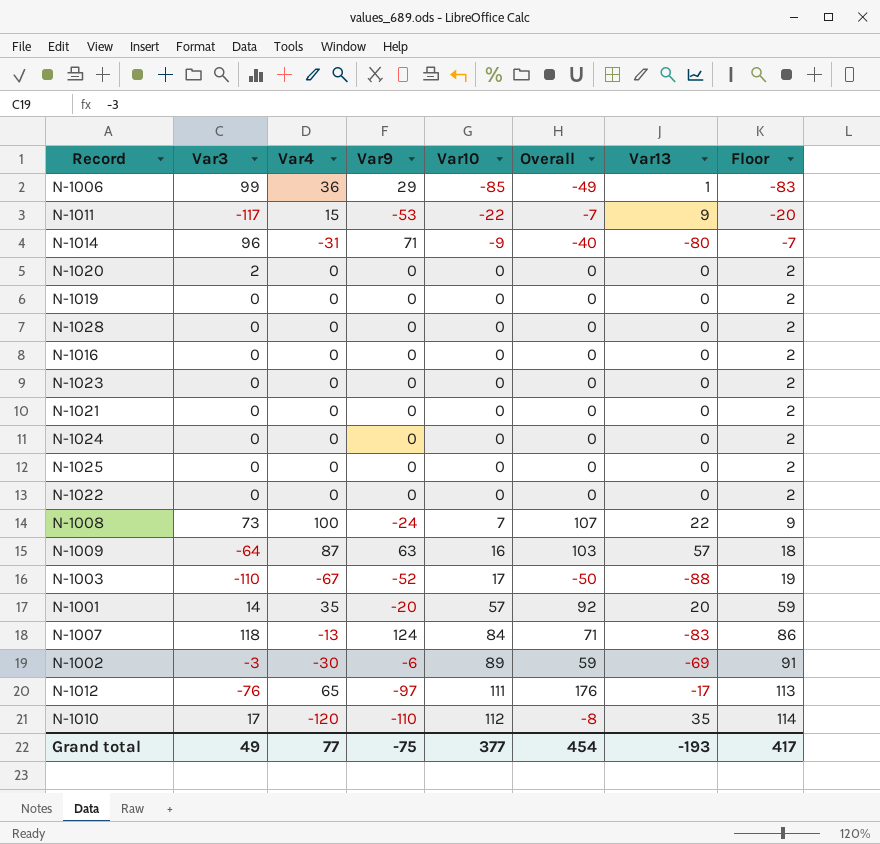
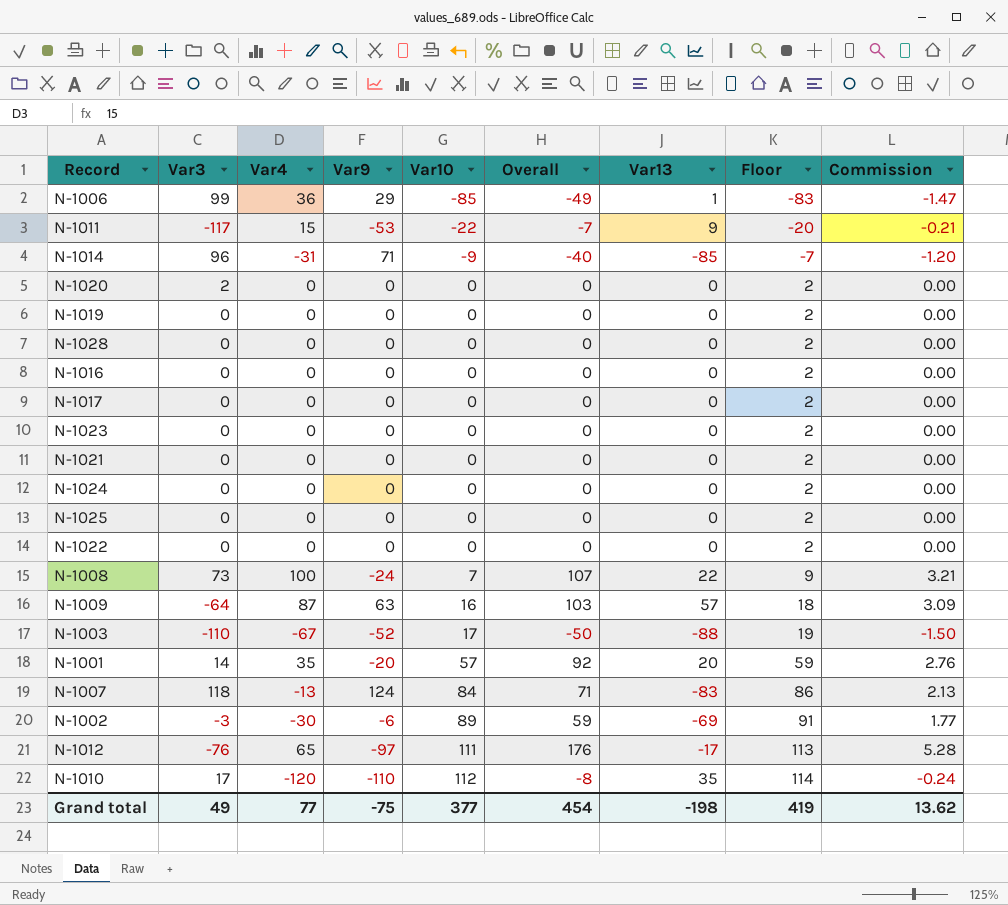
column Commission | formula: none -> [Overall] * 0.03
N-1014 | Var13: -80 -> -85
row N-1017: none -> 0 | 0 | 0 | 0 | 0 | 0 | 2 | 0.00
Grand total | Var13: -193 -> -198
Grand total | Floor: 417 -> 419

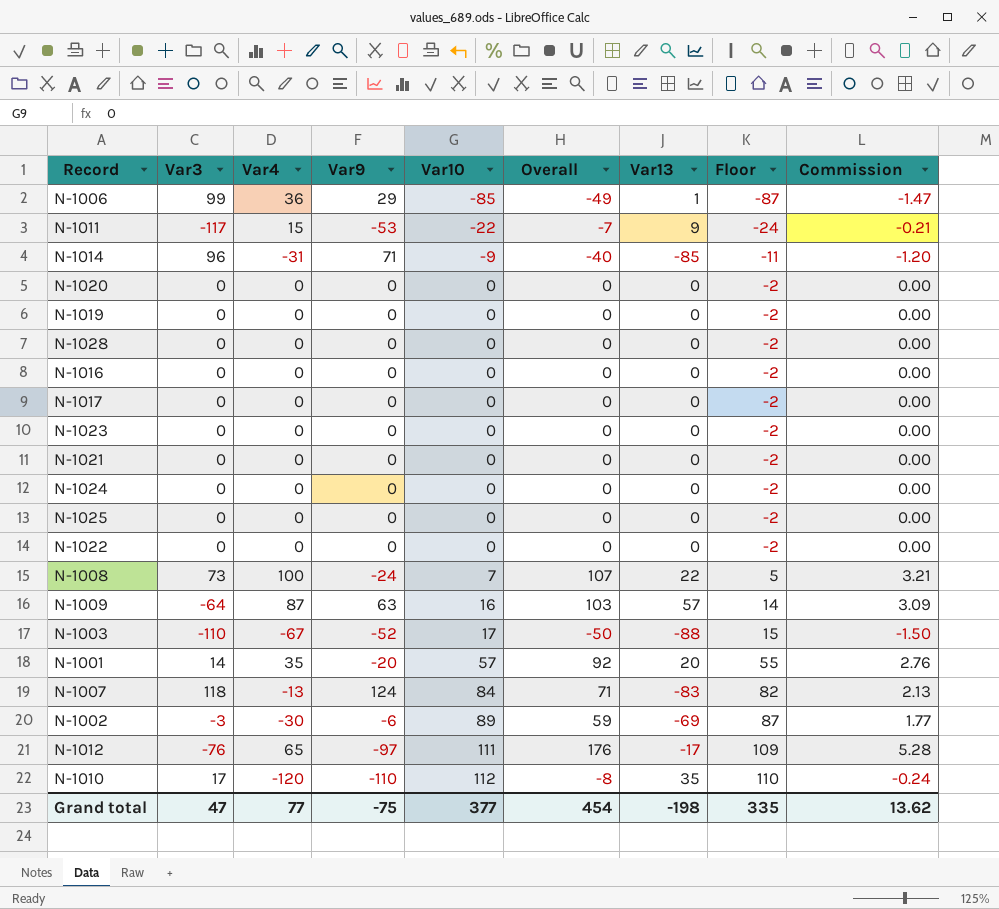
column Floor | formula: [Var10] + 2 -> [Var10] - 2
N-1020 | Var3: 2 -> 0
Grand total | Var3: 49 -> 47
Grand total | Floor: 419 -> 335

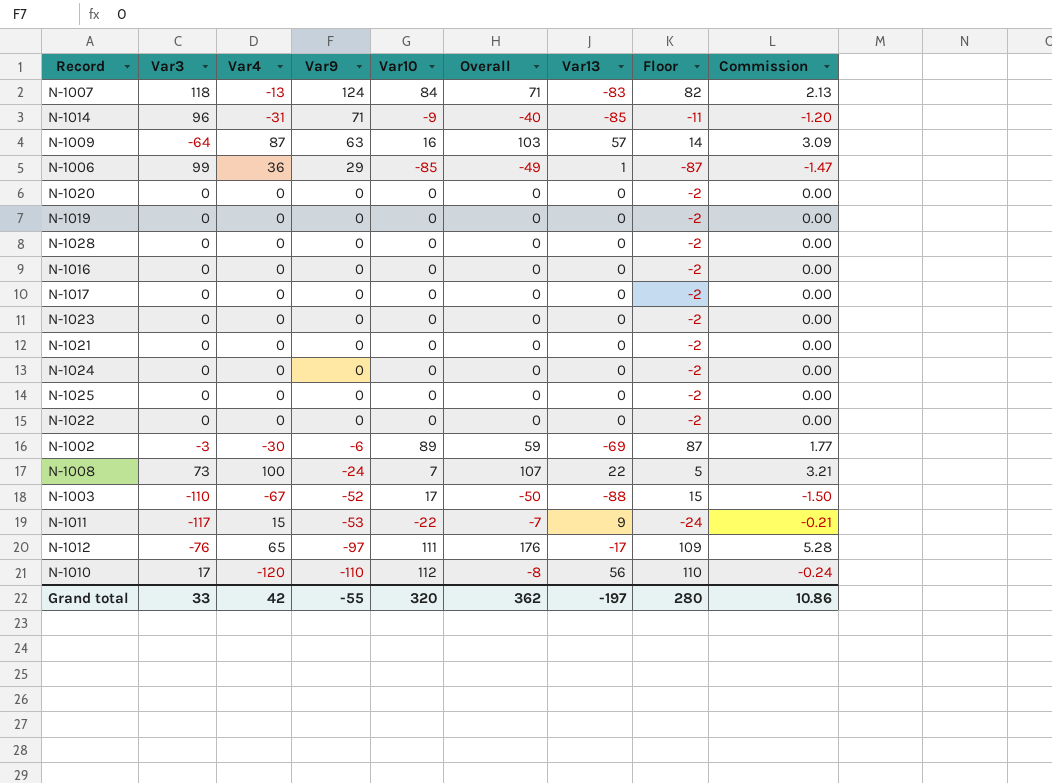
row order: Var10 ascending -> Var9 descending
row N-1001: 14 | 35 | -20 | 57 | 92 | 20 | 55 | 2.76 -> none
N-1010 | Var13: 35 -> 56
Grand total | Var3: 47 -> 33
Grand total | Var4: 77 -> 42
Grand total | Var9: -75 -> -55
Grand total | Var10: 377 -> 320
Grand total | Overall: 454 -> 362
Grand total | Var13: -198 -> -197
Grand total | Floor: 335 -> 280
Grand total | Commission: 13.62 -> 10.86

